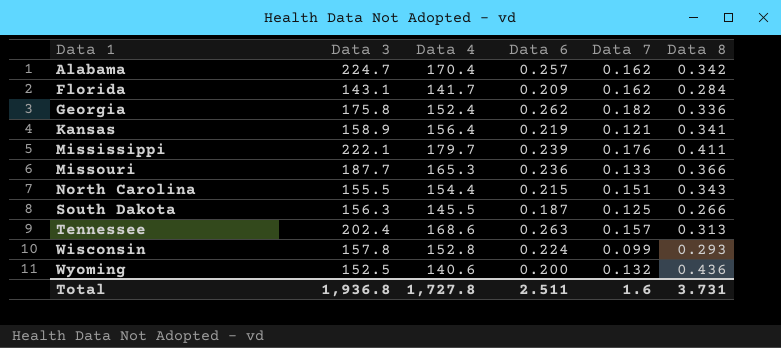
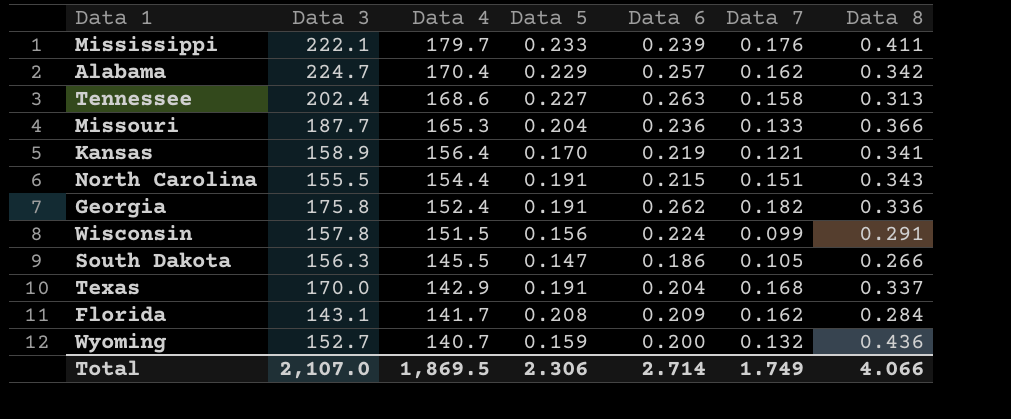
row order: Data 1 ascending -> Data 4 descending
column Data 5 | position: none -> 4
Tennessee | Data 7: 0.157 -> 0.158
Wisconsin | Data 4: 152.8 -> 151.5
Wisconsin | Data 8: 0.293 -> 0.291
South Dakota | Data 6: 0.187 -> 0.186
South Dakota | Data 7: 0.125 -> 0.105
row Texas: none -> 170.0 | 142.9 | 0.191 | 0.204 | 0.168 | 0.337
Wyoming | Data 3: 152.5 -> 152.7
Wyoming | Data 4: 140.6 -> 140.7
Total | Data 3: 1,936.8 -> 2,107.0
Total | Data 4: 1,727.8 -> 1,869.5
Total | Data 6: 2.511 -> 2.714
Total | Data 7: 1.6 -> 1.749
Total | Data 8: 3.731 -> 4.066

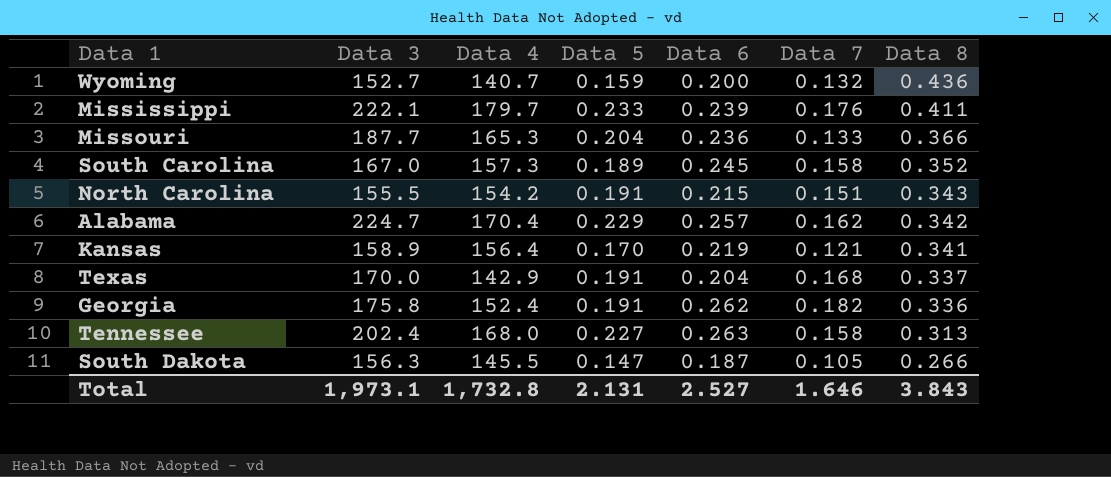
row order: Data 4 descending -> Data 8 descending
row Wisconsin: 157.8 | 151.5 | 0.156 | 0.224 | 0.099 | 0.291 -> none
row Florida: 143.1 | 141.7 | 0.208 | 0.209 | 0.162 | 0.284 -> none
row South Carolina: none -> 167.0 | 157.3 | 0.189 | 0.245 | 0.158 | 0.352
North Carolina | Data 4: 154.4 -> 154.2
Tennessee | Data 4: 168.6 -> 168.0
South Dakota | Data 6: 0.186 -> 0.187
Total | Data 3: 2,107.0 -> 1,973.1
Total | Data 4: 1,869.5 -> 1,732.8
Total | Data 5: 2.306 -> 2.131
Total | Data 6: 2.714 -> 2.527
Total | Data 7: 1.749 -> 1.646
Total | Data 8: 4.066 -> 3.843

